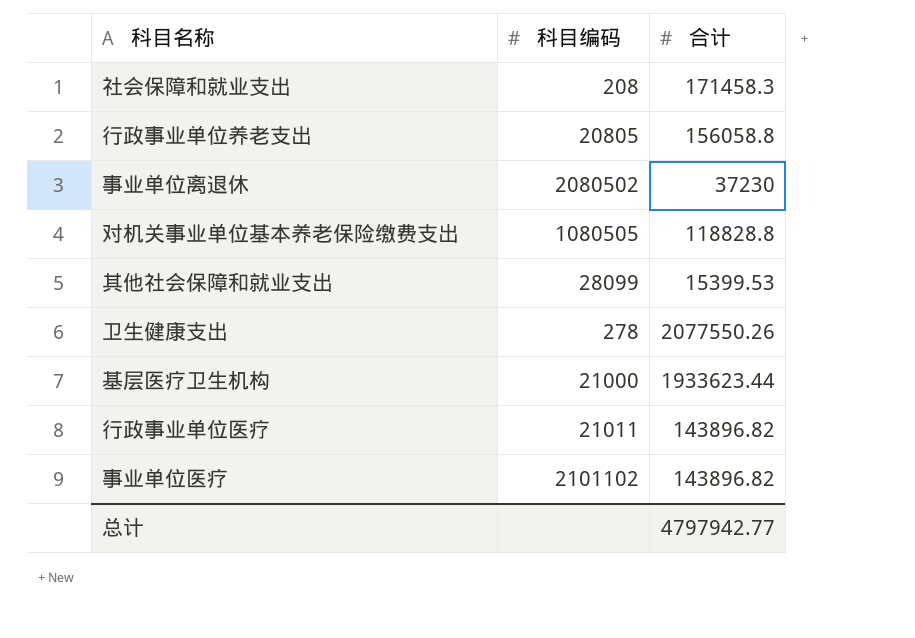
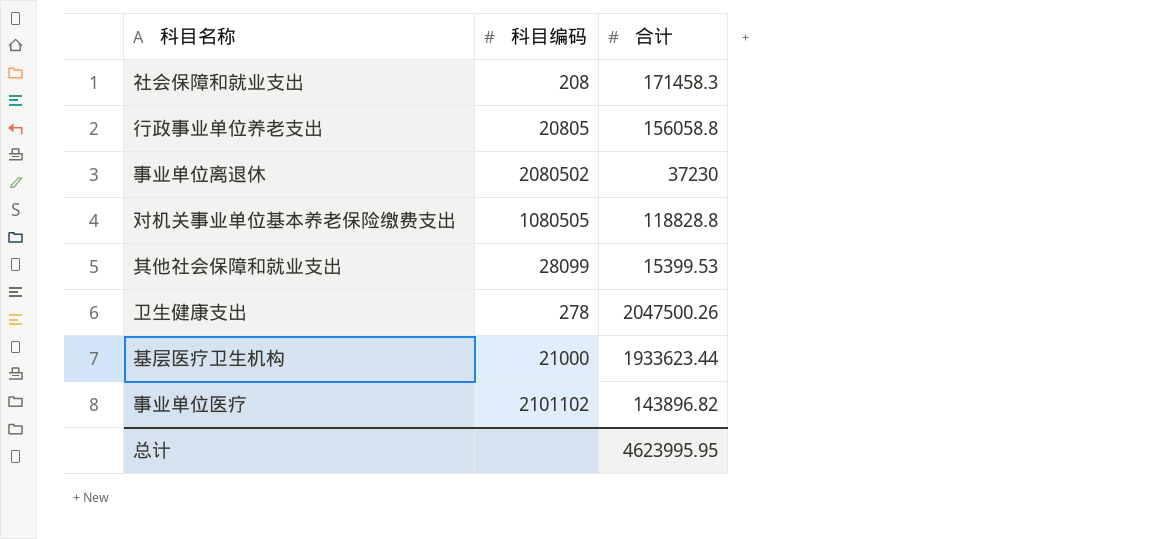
row 行政事业单位医疗: 21011 | 143896.82 -> none
卫生健康支出 | 合计: 2077550.26 -> 2047500.26
总计 | 合计: 4797942.77 -> 4623995.95

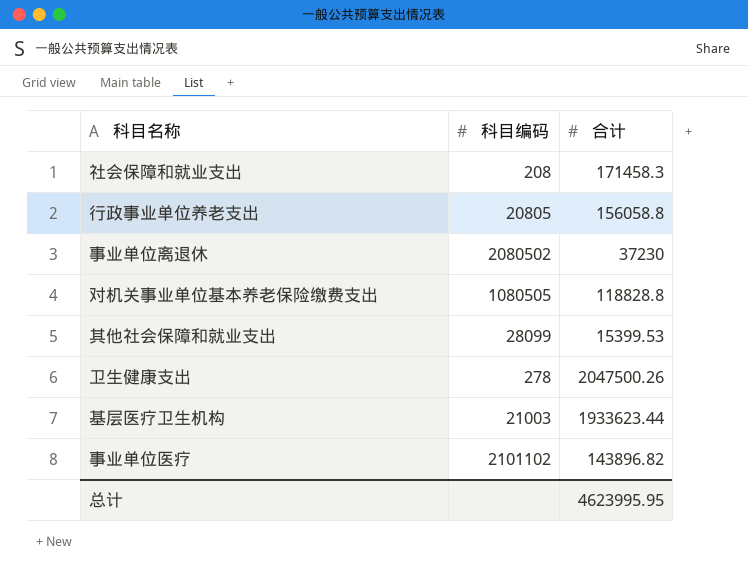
基层医疗卫生机构 | 科目编码: 21000 -> 21003

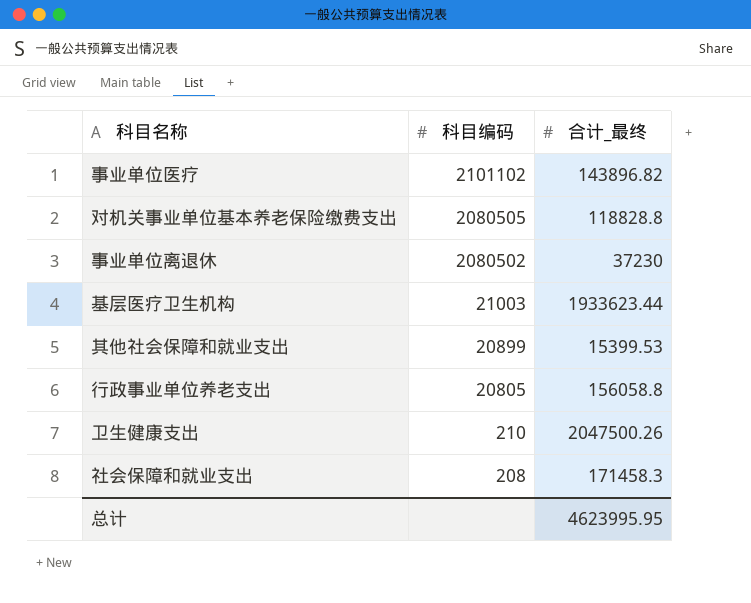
row order: none -> 科目编码 descending
column name: 合计 -> 合计_最终
对机关事业单位基本养老保险缴费支出 | 科目编码: 1080505 -> 2080505
其他社会保障和就业支出 | 科目编码: 28099 -> 20899
卫生健康支出 | 科目编码: 278 -> 210

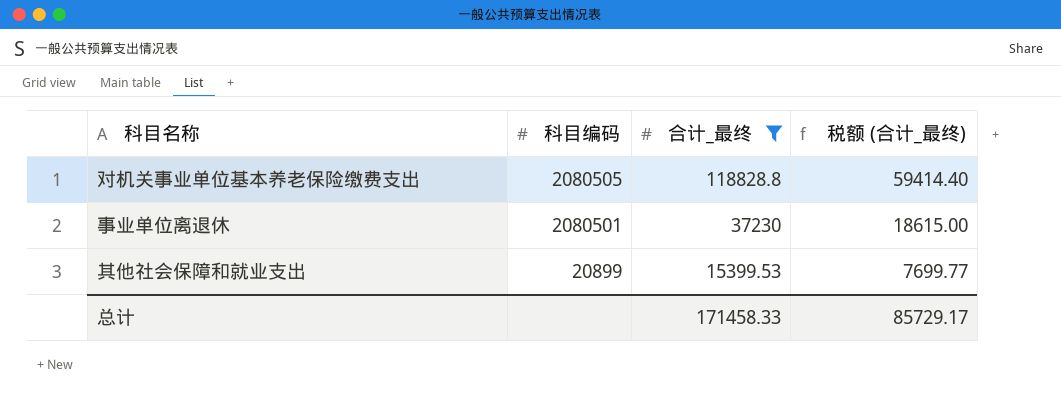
filter: none -> 合计_最终 <= 118828.8
column 税额 (合计_最终) | formula: none -> [合计_最终] * 0.5
事业单位离退休 | 科目编码: 2080502 -> 2080501
总计 | 合计_最终: 4623995.95 -> 171458.33

